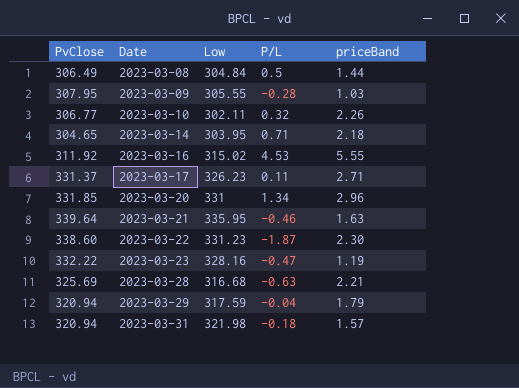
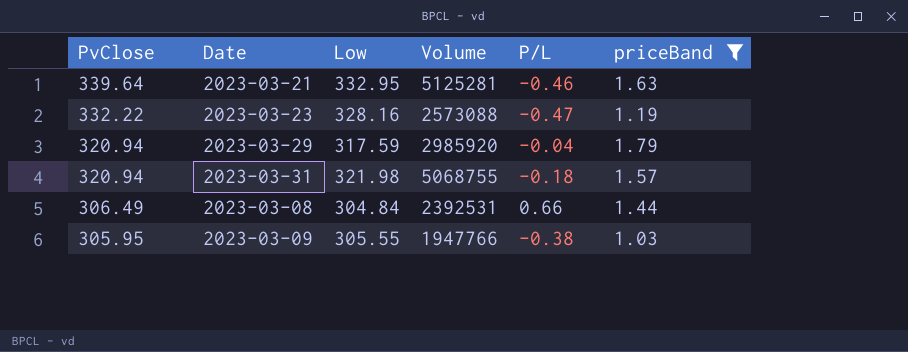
filter: none -> priceBand <= 1.79
row order: Date ascending -> PvClose descending
column Volume | position: none -> 4
2023-03-21 | Low: 335.95 -> 332.95
2023-03-08 | P/L: 0.5 -> 0.66
2023-03-09 | PvClose: 307.95 -> 305.95
2023-03-09 | P/L: -0.28 -> -0.38

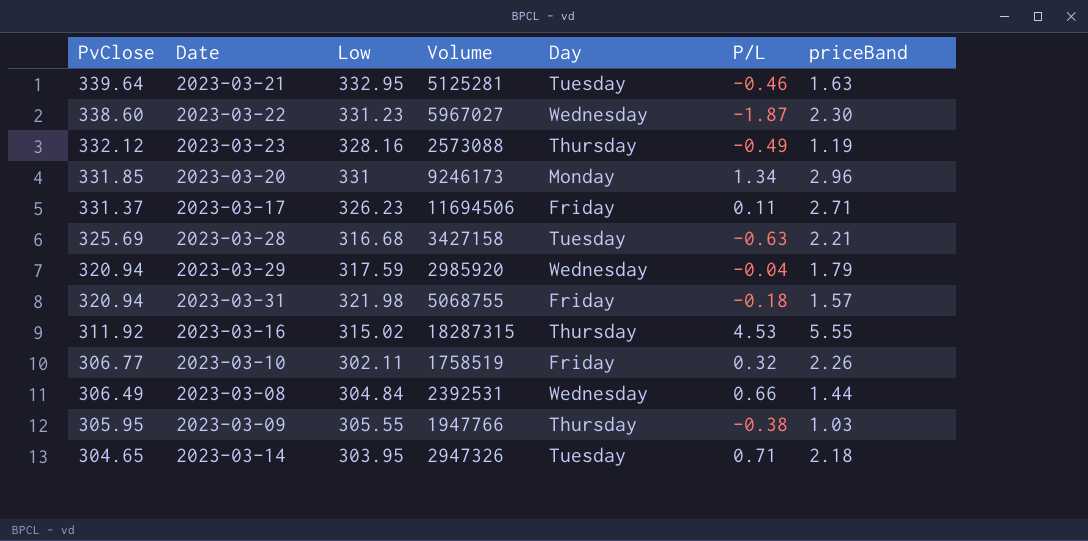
filter: priceBand <= 1.79 -> none
column Day | position: none -> 5
2023-03-23 | PvClose: 332.22 -> 332.12
2023-03-23 | P/L: -0.47 -> -0.49

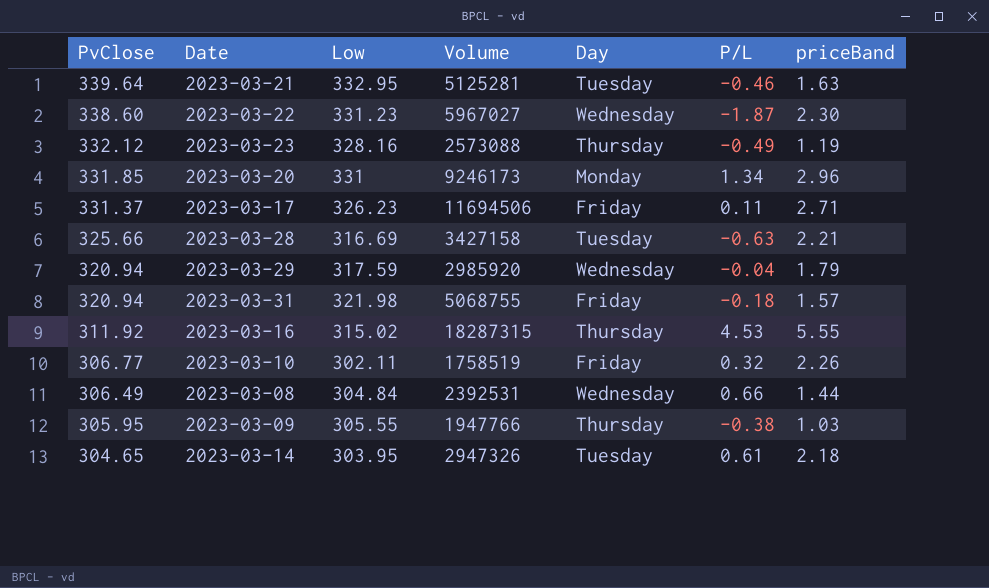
2023-03-28 | PvClose: 325.69 -> 325.66
2023-03-28 | Low: 316.68 -> 316.69
2023-03-14 | P/L: 0.71 -> 0.61

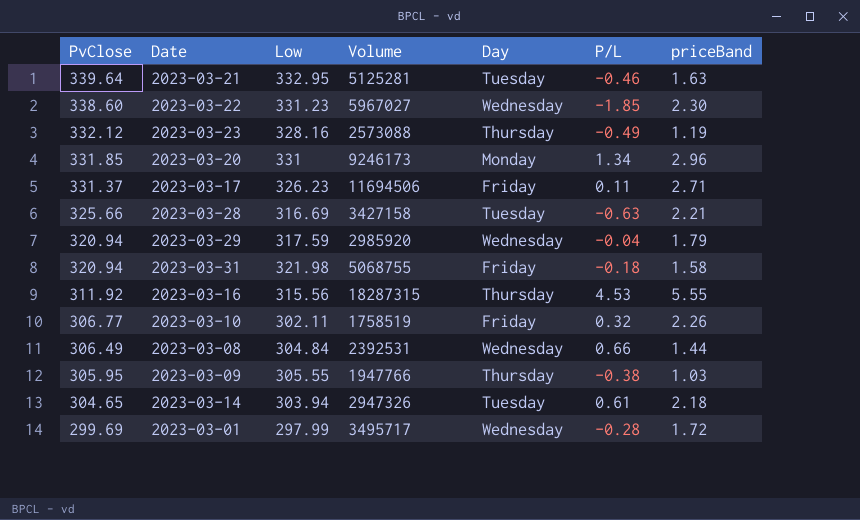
2023-03-22 | P/L: -1.87 -> -1.85
2023-03-31 | priceBand: 1.57 -> 1.58
2023-03-16 | Low: 315.02 -> 315.56
2023-03-14 | Low: 303.95 -> 303.94
row 2023-03-01: none -> 299.69 | 297.99 | 3495717 | Wednesday | -0.28 | 1.72

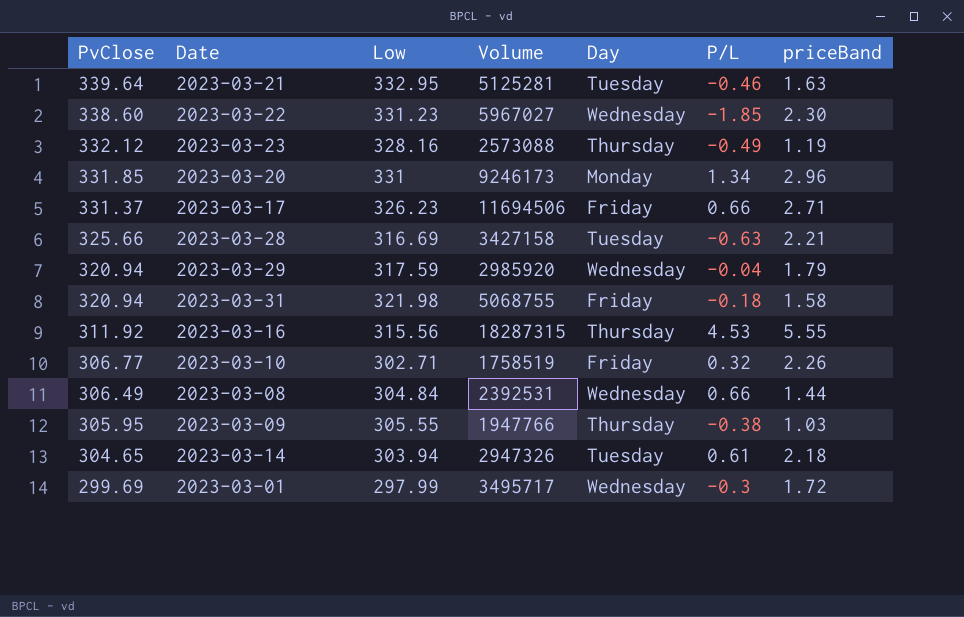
2023-03-17 | P/L: 0.11 -> 0.66
2023-03-10 | Low: 302.11 -> 302.71
2023-03-01 | P/L: -0.28 -> -0.3

